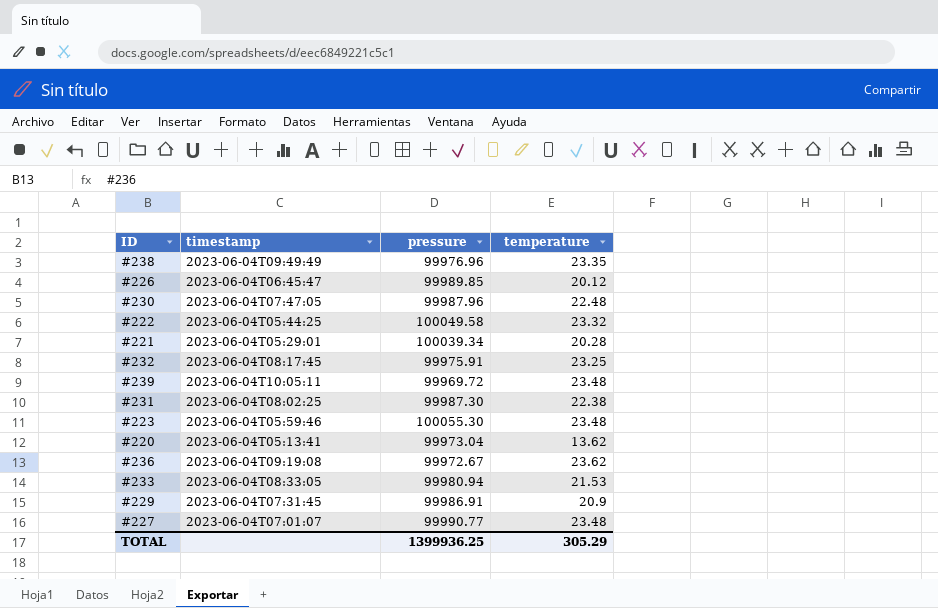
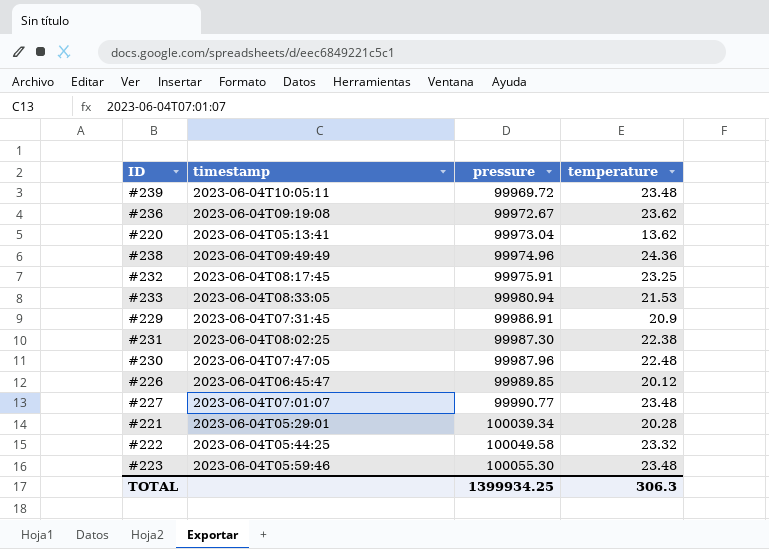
row order: none -> pressure ascending
#238 | pressure: 99976.96 -> 99974.96
#238 | temperature: 23.35 -> 24.36
TOTAL | pressure: 1399936.25 -> 1399934.25
TOTAL | temperature: 305.29 -> 306.3

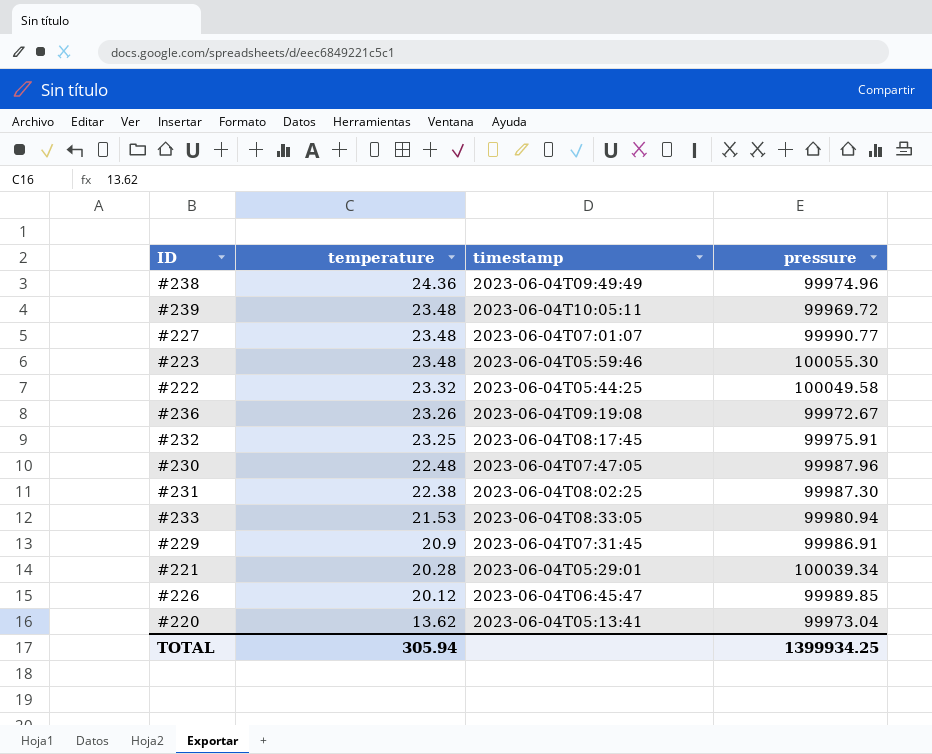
row order: pressure ascending -> temperature descending
column temperature | position: 4 -> 2
#236 | temperature: 23.62 -> 23.26
TOTAL | temperature: 306.3 -> 305.94

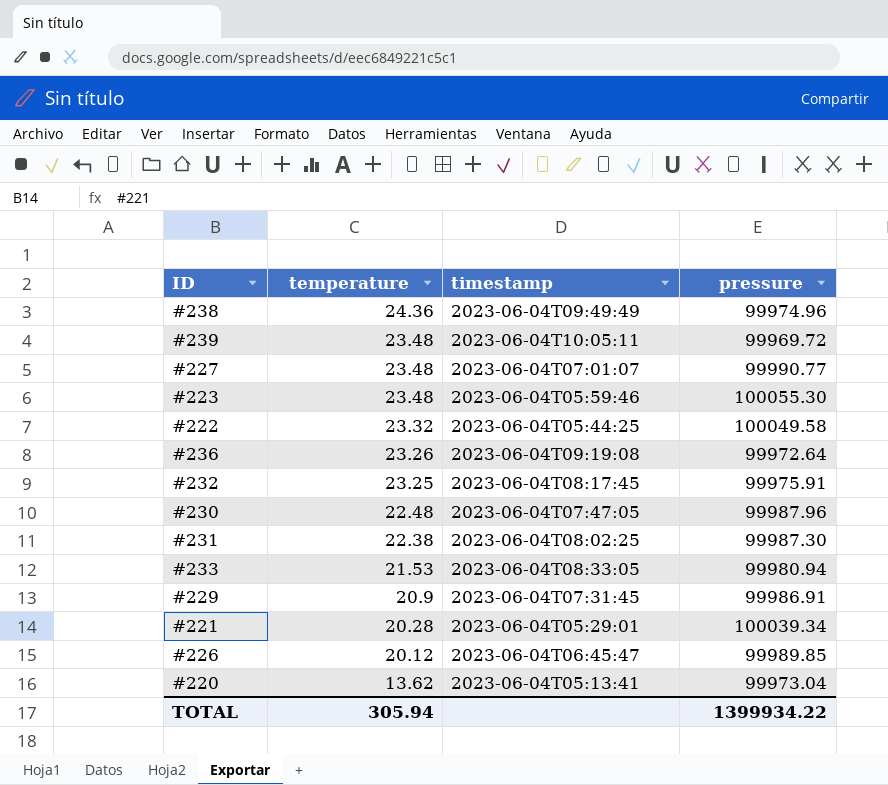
#236 | pressure: 99972.67 -> 99972.64
TOTAL | pressure: 1399934.25 -> 1399934.22

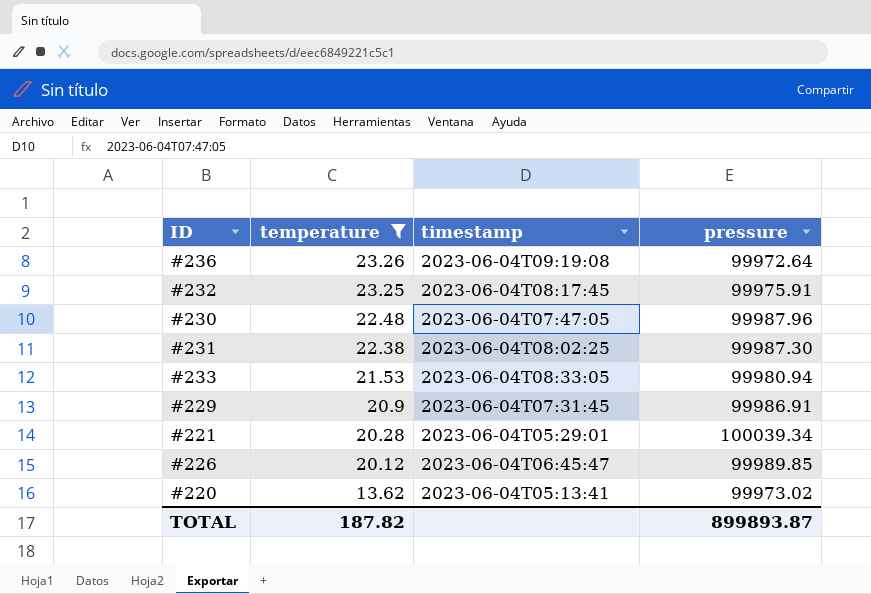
filter: none -> temperature <= 23.26
#220 | pressure: 99973.04 -> 99973.02
TOTAL | temperature: 305.94 -> 187.82
TOTAL | pressure: 1399934.22 -> 899893.87

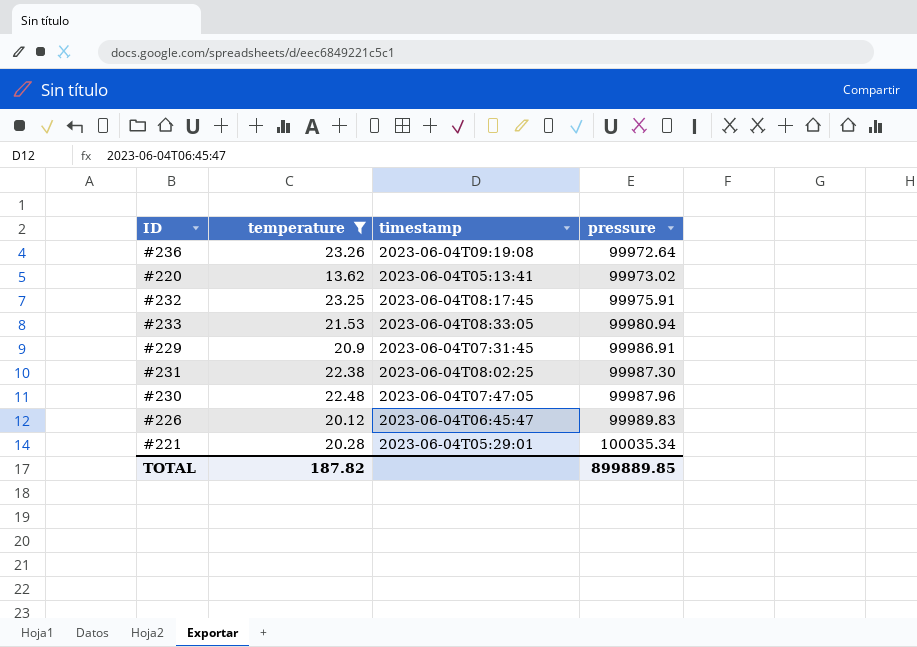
row order: temperature descending -> pressure ascending
#226 | pressure: 99989.85 -> 99989.83
#221 | pressure: 100039.34 -> 100035.34
TOTAL | pressure: 899893.87 -> 899889.85

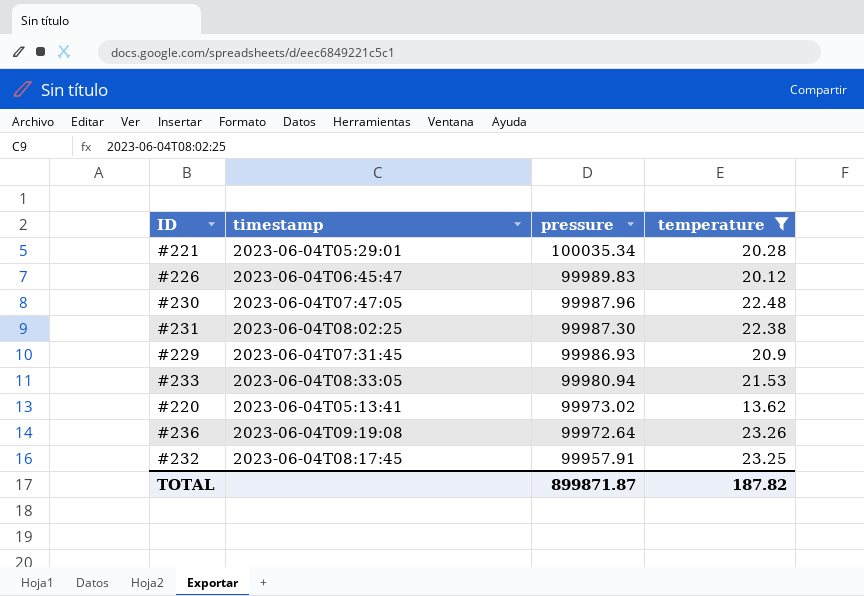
row order: pressure ascending -> pressure descending
column temperature | position: 2 -> 4
#229 | pressure: 99986.91 -> 99986.93
#232 | pressure: 99975.91 -> 99957.91
TOTAL | pressure: 899889.85 -> 899871.87

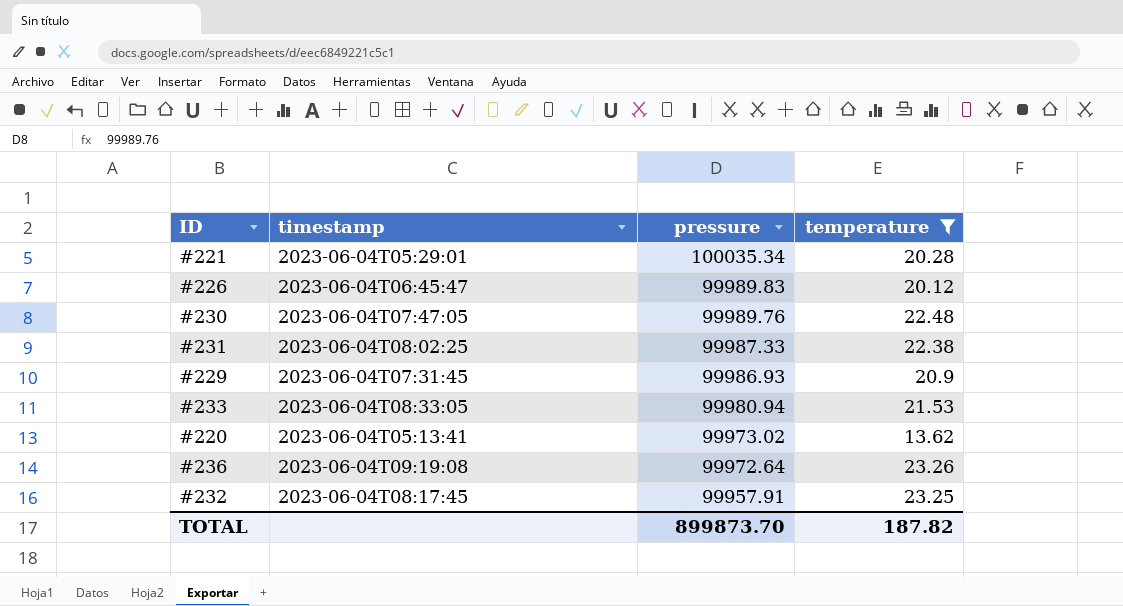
#230 | pressure: 99987.96 -> 99989.76
#231 | pressure: 99987.30 -> 99987.33
TOTAL | pressure: 899871.87 -> 899873.70

